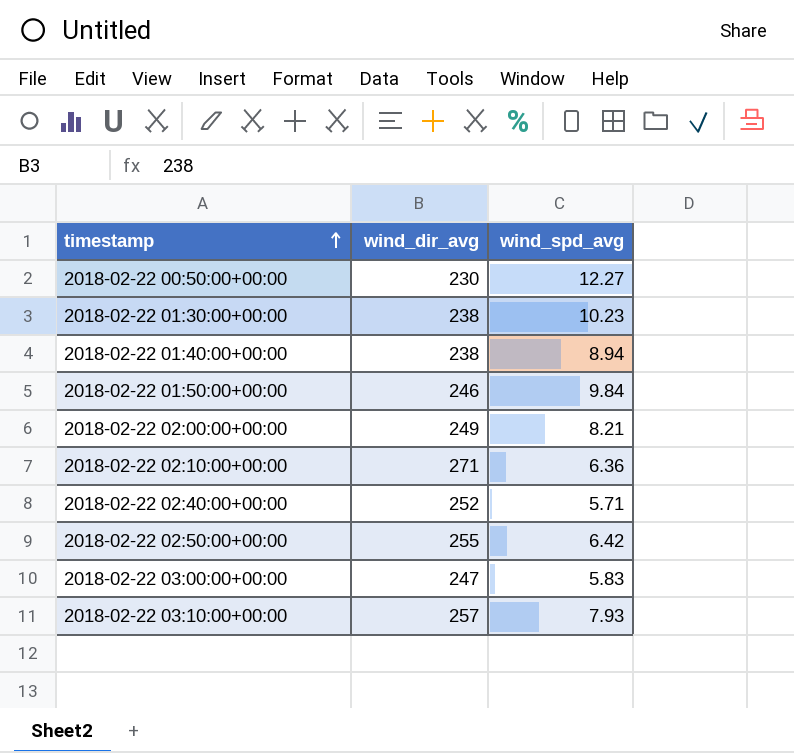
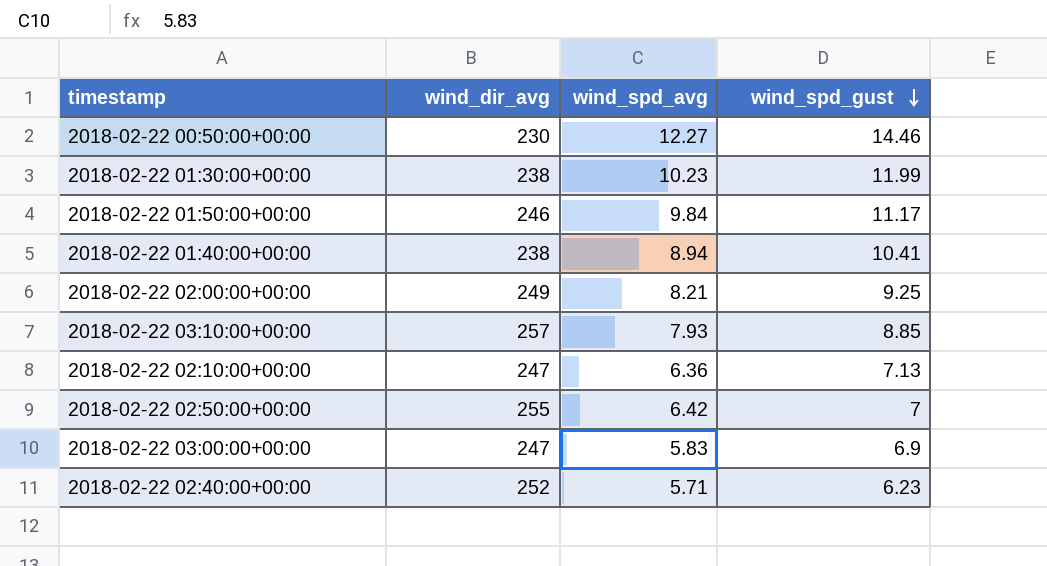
row order: timestamp ascending -> wind_spd_gust descending
column wind_spd_gust | position: none -> 4
2018-02-22 02:10:00+00:00 | wind_dir_avg: 271 -> 247

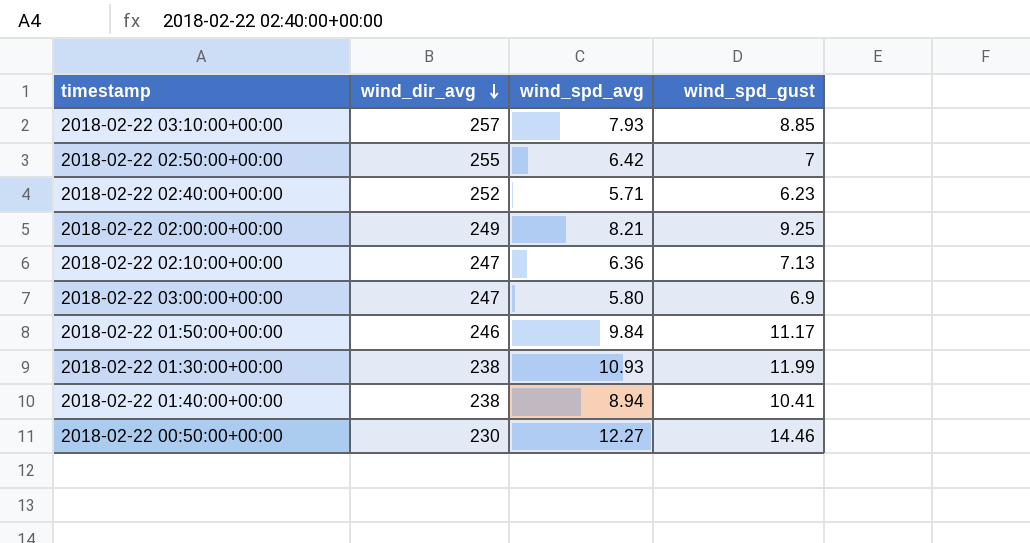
row order: wind_spd_gust descending -> wind_dir_avg descending
2018-02-22 03:00:00+00:00 | wind_spd_avg: 5.83 -> 5.80
2018-02-22 01:30:00+00:00 | wind_spd_avg: 10.23 -> 10.93

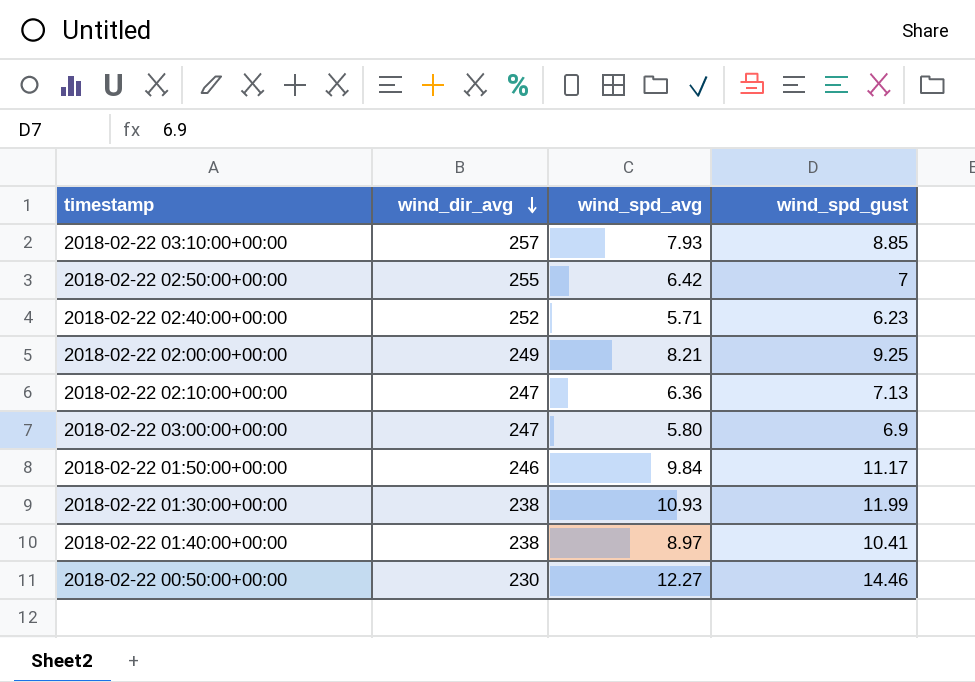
2018-02-22 01:40:00+00:00 | wind_spd_avg: 8.94 -> 8.97

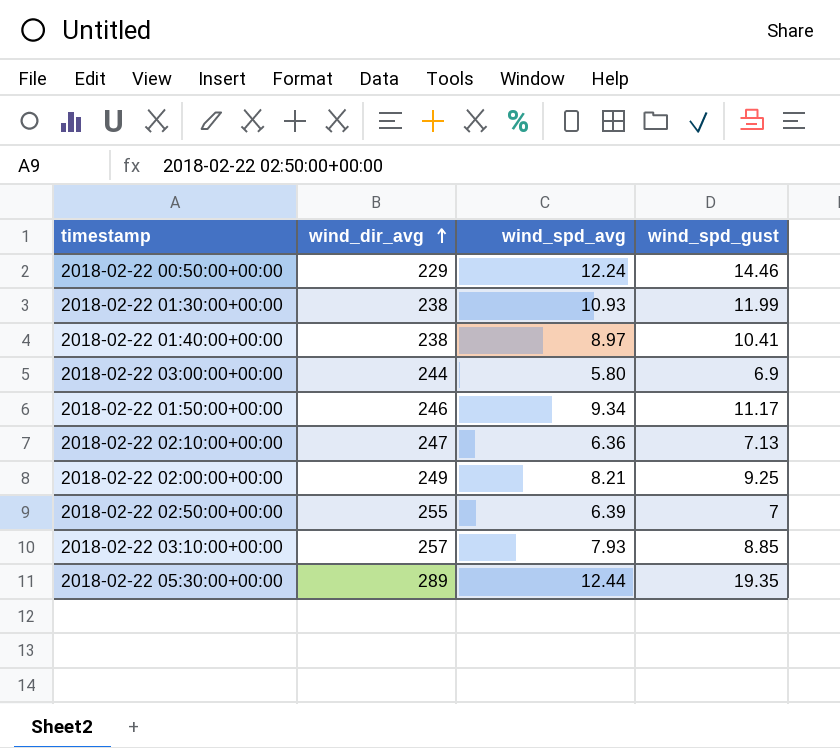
row order: wind_dir_avg descending -> wind_dir_avg ascending
row 2018-02-22 02:40:00+00:00: 252 | 5.71 | 6.23 -> none
2018-02-22 00:50:00+00:00 | wind_dir_avg: 230 -> 229
2018-02-22 00:50:00+00:00 | wind_spd_avg: 12.27 -> 12.24
2018-02-22 03:00:00+00:00 | wind_dir_avg: 247 -> 244
2018-02-22 01:50:00+00:00 | wind_spd_avg: 9.84 -> 9.34
2018-02-22 02:50:00+00:00 | wind_spd_avg: 6.42 -> 6.39
row 2018-02-22 05:30:00+00:00: none -> 289 | 12.44 | 19.35

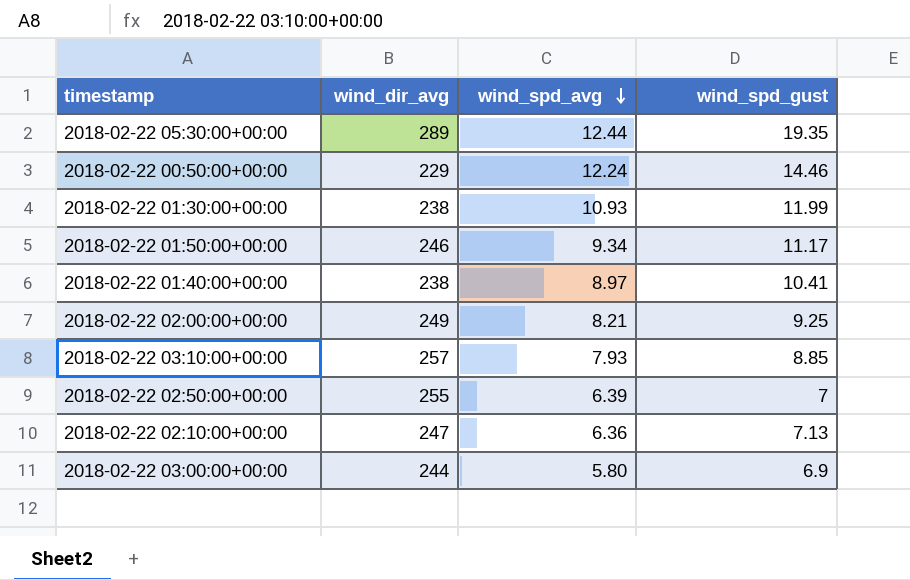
row order: wind_dir_avg ascending -> wind_spd_avg descending

